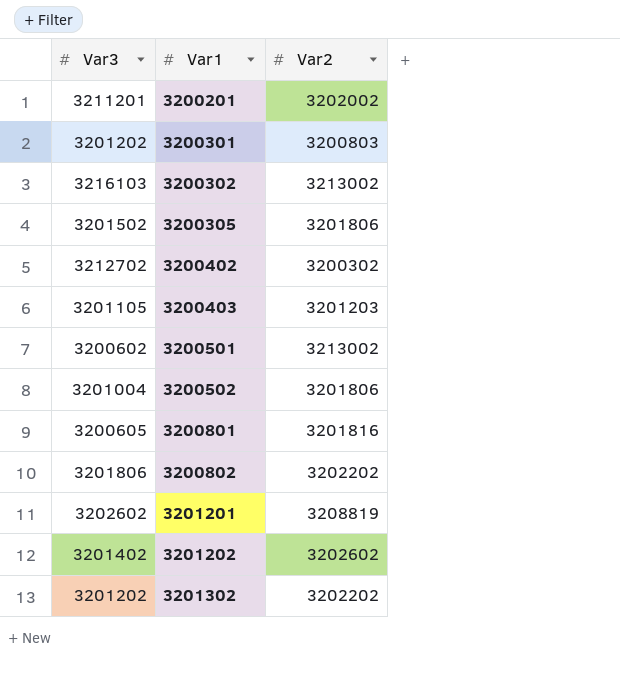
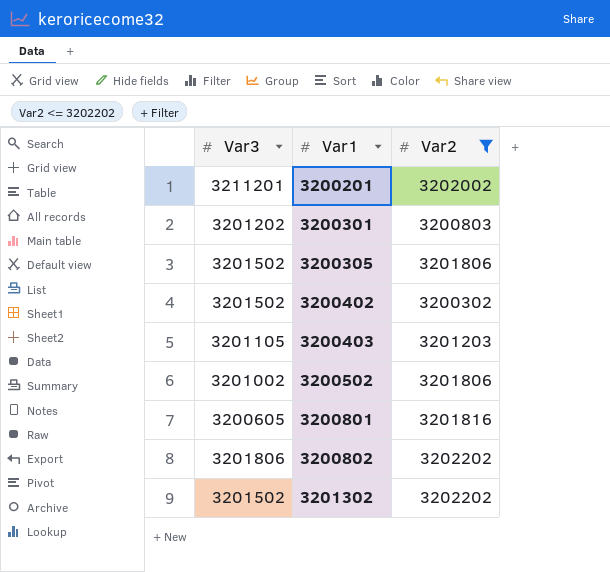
filter: none -> Var2 <= 3202202
3200402 | Var3: 3212702 -> 3201502
3200502 | Var3: 3201004 -> 3201002
3201302 | Var3: 3201202 -> 3201502

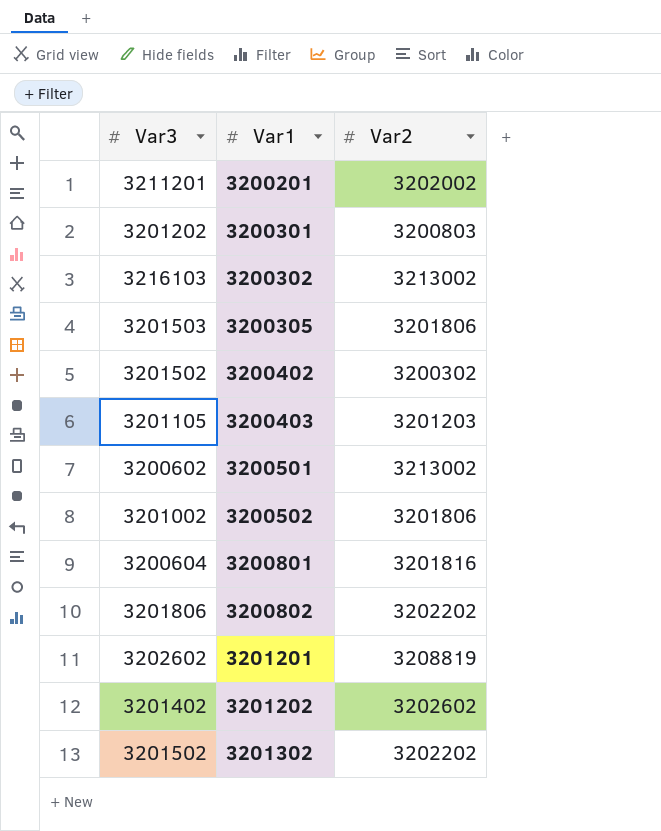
filter: Var2 <= 3202202 -> none
3200305 | Var3: 3201502 -> 3201503
3200801 | Var3: 3200605 -> 3200604

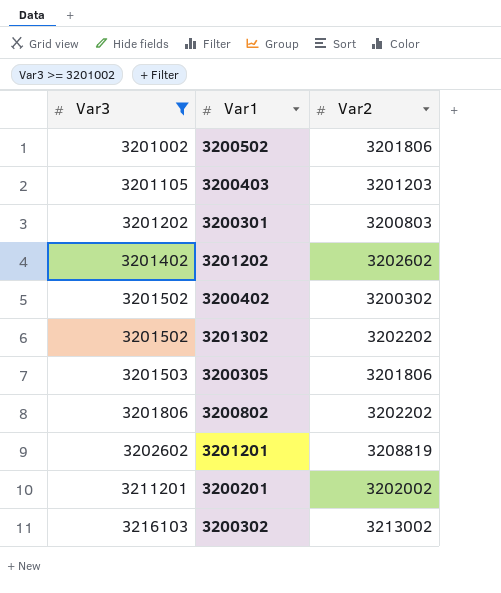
filter: none -> Var3 >= 3201002
row order: Var1 ascending -> Var3 ascending

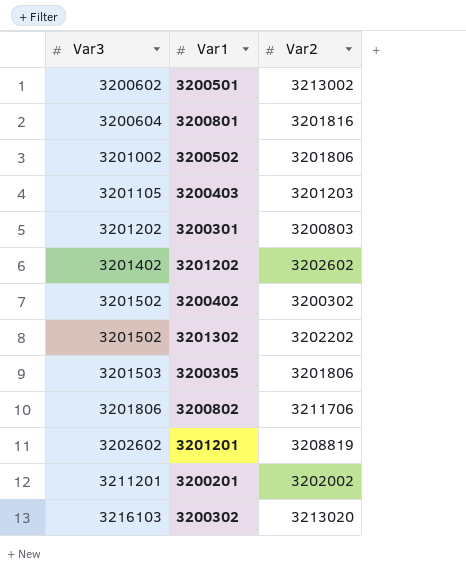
filter: Var3 >= 3201002 -> none
3200802 | Var2: 3202202 -> 3211706
3200302 | Var2: 3213002 -> 3213020

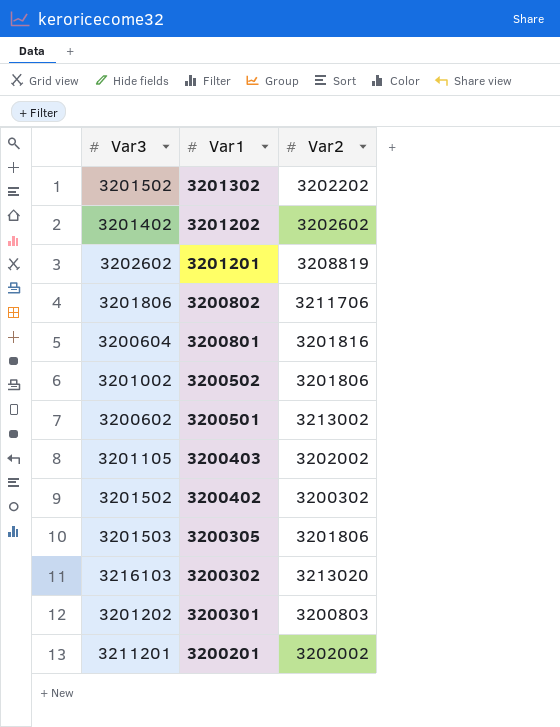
row order: Var3 ascending -> Var1 descending
3200403 | Var2: 3201203 -> 3202002

